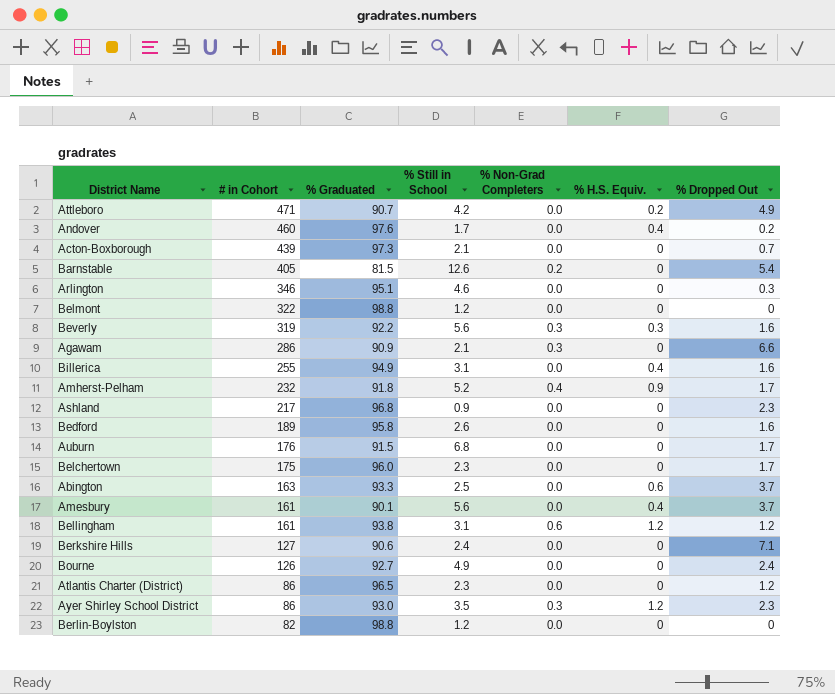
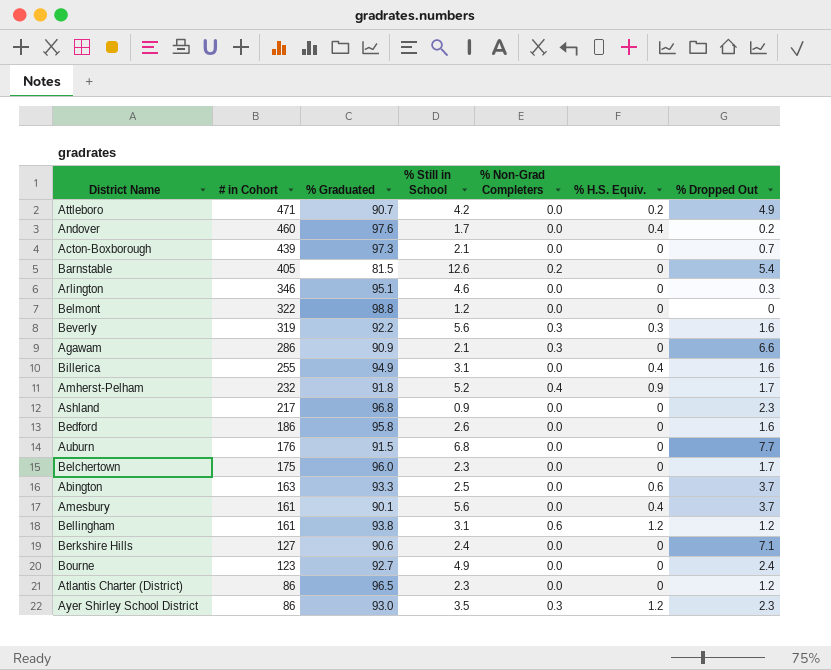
row Berlin-Boylston: 82 | 98.8 | 1.2 | 0.0 | 0 | 0 -> none
Bedford | # in Cohort: 189 -> 186
Auburn | % Dropped Out: 1.7 -> 7.7
Bourne | # in Cohort: 126 -> 123

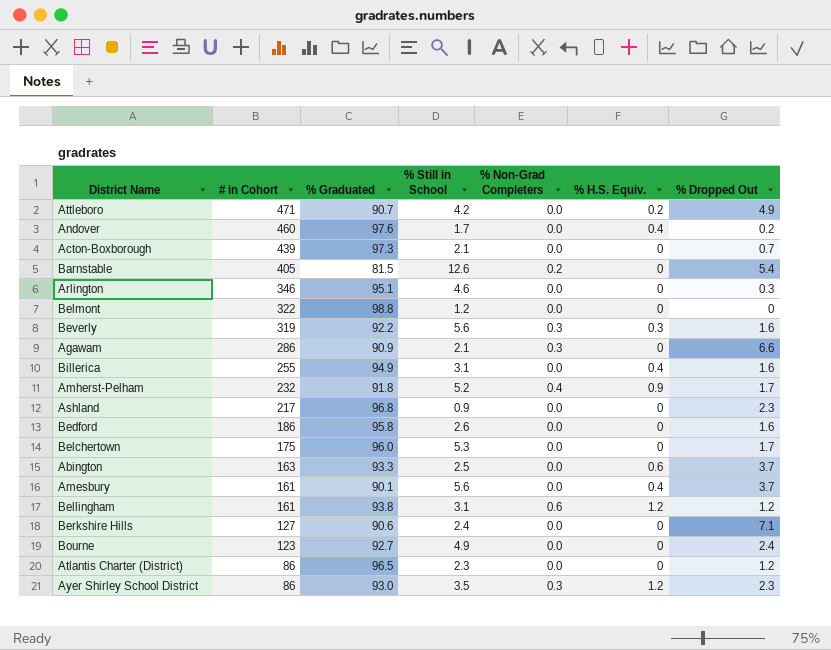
row Auburn: 176 | 91.5 | 6.8 | 0.0 | 0 | 7.7 -> none
Belchertown | % Still in School: 2.3 -> 5.3

